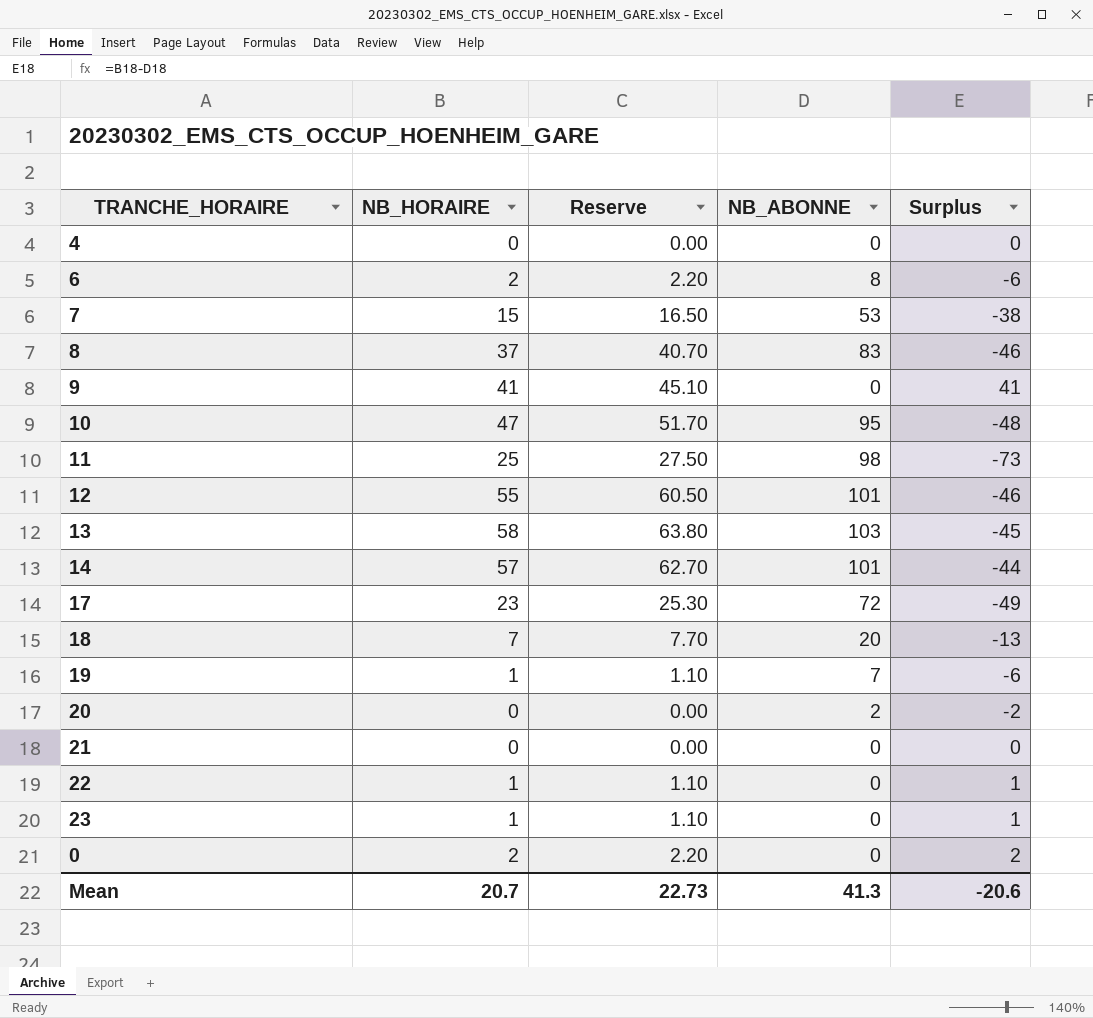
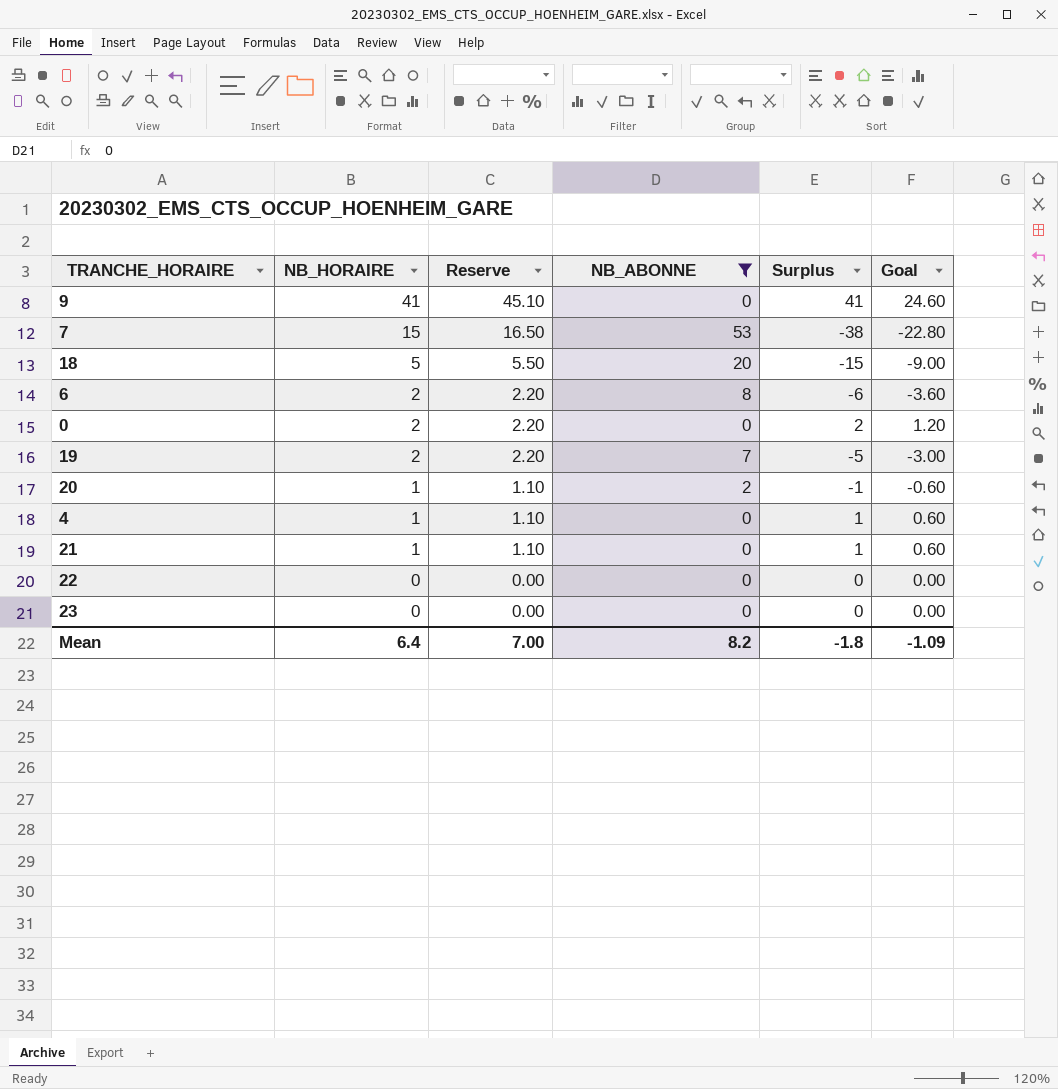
filter: none -> NB_ABONNE <= 53
row order: none -> NB_HORAIRE descending
column Goal | formula: none -> [Surplus] * 0.6
18 | NB_HORAIRE: 7 -> 5
18 | Reserve: 7.70 -> 5.50
18 | Surplus: -13 -> -15
19 | NB_HORAIRE: 1 -> 2
19 | Reserve: 1.10 -> 2.20
19 | Surplus: -6 -> -5
20 | NB_HORAIRE: 0 -> 1
20 | Reserve: 0.00 -> 1.10
20 | Surplus: -2 -> -1
4 | NB_HORAIRE: 0 -> 1
4 | Reserve: 0.00 -> 1.10
4 | Surplus: 0 -> 1
21 | NB_HORAIRE: 0 -> 1
21 | Reserve: 0.00 -> 1.10
21 | Surplus: 0 -> 1
22 | NB_HORAIRE: 1 -> 0
22 | Reserve: 1.10 -> 0.00
22 | Surplus: 1 -> 0
23 | NB_HORAIRE: 1 -> 0
23 | Reserve: 1.10 -> 0.00
23 | Surplus: 1 -> 0
Mean | NB_HORAIRE: 20.7 -> 6.4
Mean | Reserve: 22.73 -> 7.00
Mean | NB_ABONNE: 41.3 -> 8.2
Mean | Surplus: -20.6 -> -1.8

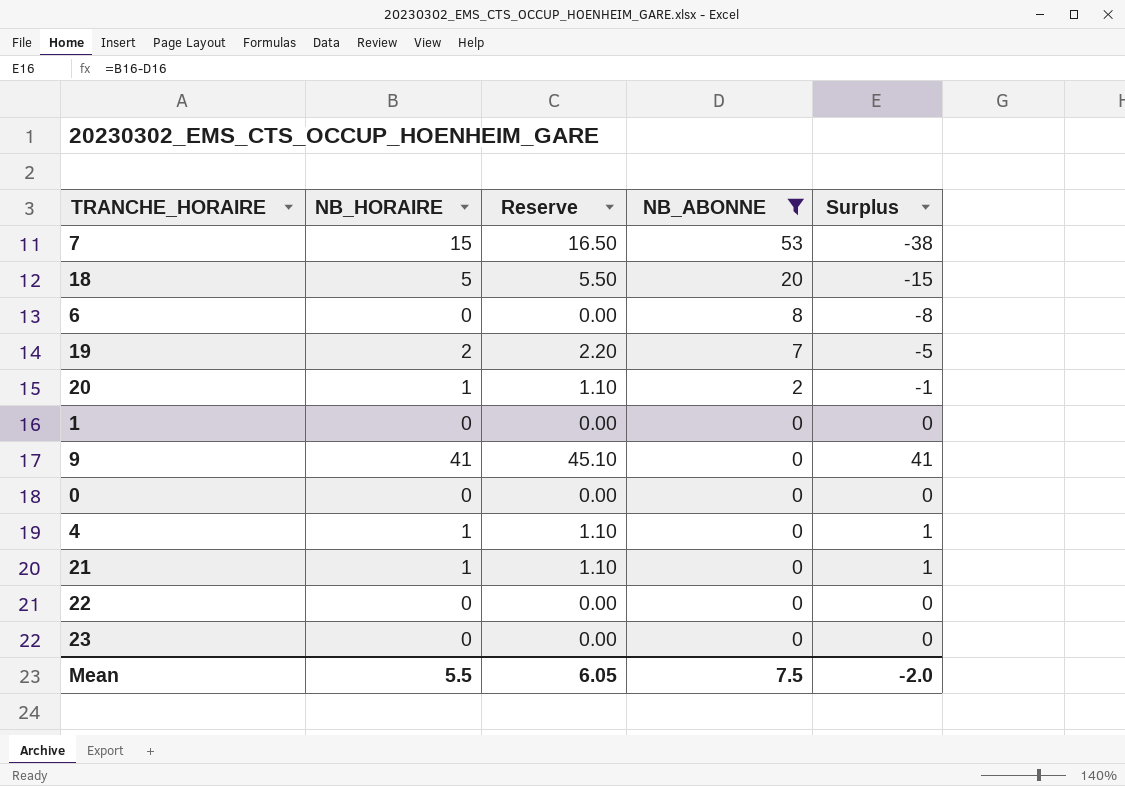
row order: NB_HORAIRE descending -> NB_ABONNE descending
column Goal | formula: [Surplus] * 0.6 -> none
6 | NB_HORAIRE: 2 -> 0
6 | Reserve: 2.20 -> 0.00
6 | Surplus: -6 -> -8
row 1: none -> 0 | 0.00 | 0 | 0
0 | NB_HORAIRE: 2 -> 0
0 | Reserve: 2.20 -> 0.00
0 | Surplus: 2 -> 0
Mean | NB_HORAIRE: 6.4 -> 5.5
Mean | Reserve: 7.00 -> 6.05
Mean | NB_ABONNE: 8.2 -> 7.5
Mean | Surplus: -1.8 -> -2.0

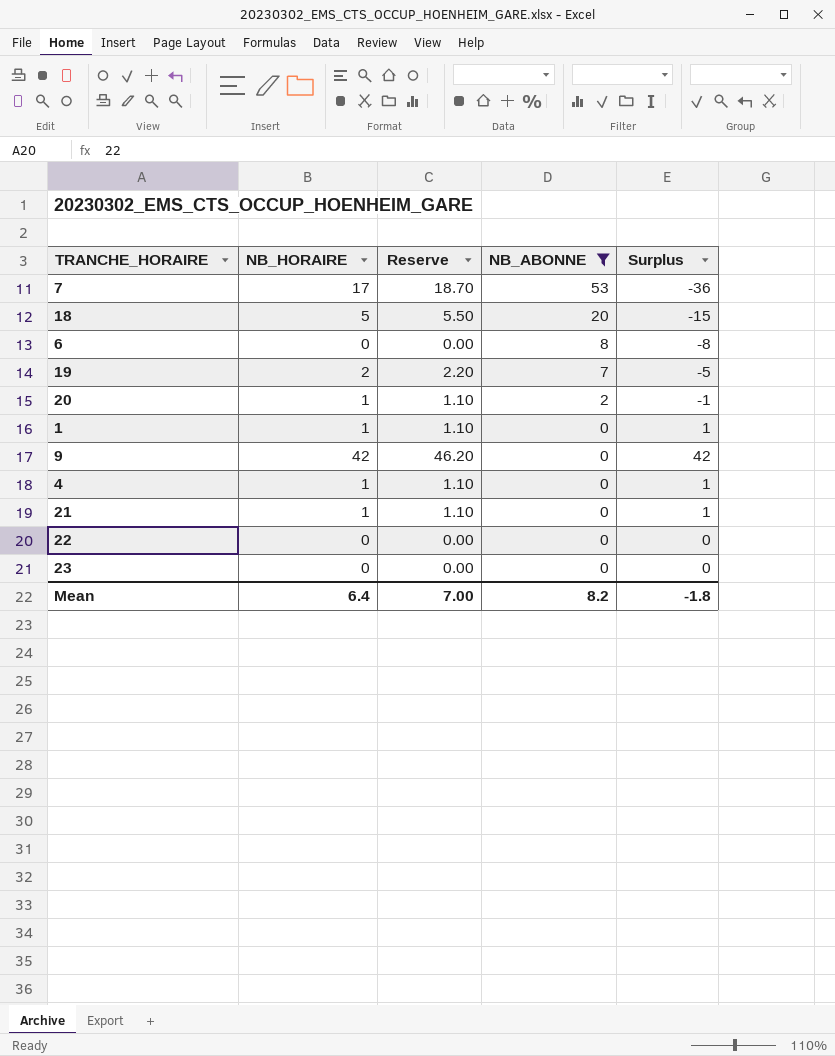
row 0: 0 | 0.00 | 0 | 0 -> none
7 | NB_HORAIRE: 15 -> 17
7 | Reserve: 16.50 -> 18.70
7 | Surplus: -38 -> -36
1 | NB_HORAIRE: 0 -> 1
1 | Reserve: 0.00 -> 1.10
1 | Surplus: 0 -> 1
9 | NB_HORAIRE: 41 -> 42
9 | Reserve: 45.10 -> 46.20
9 | Surplus: 41 -> 42
Mean | NB_HORAIRE: 5.5 -> 6.4
Mean | Reserve: 6.05 -> 7.00
Mean | NB_ABONNE: 7.5 -> 8.2
Mean | Surplus: -2.0 -> -1.8

